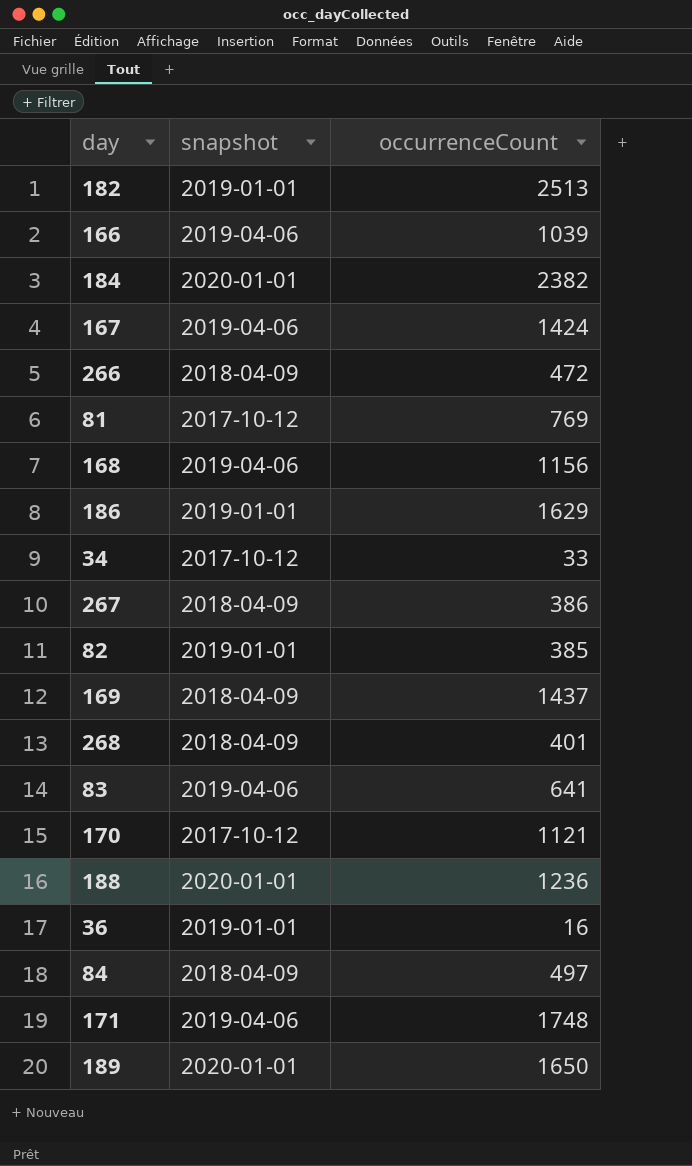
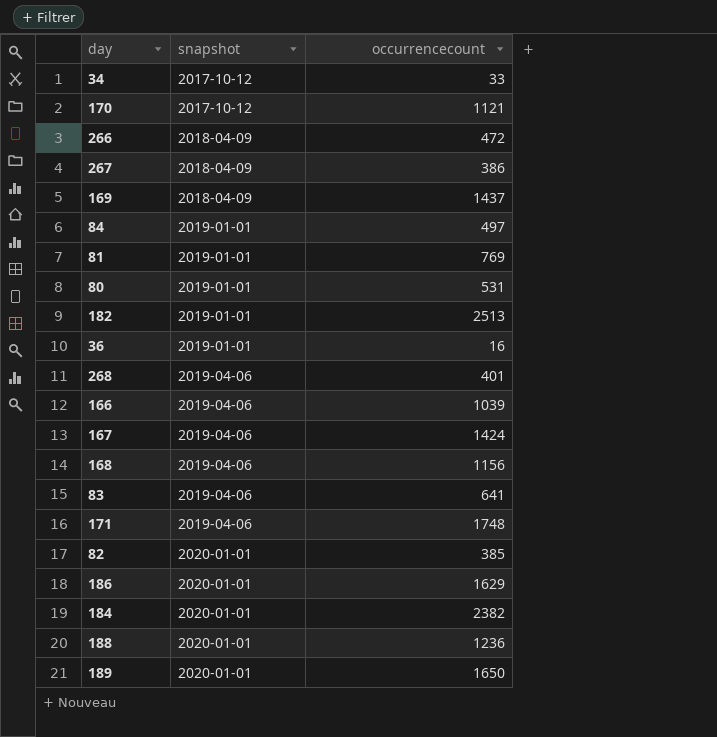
row order: none -> snapshot ascending
column name: occurrenceCount -> occurrencecount
84 | snapshot: 2018-04-09 -> 2019-01-01
81 | snapshot: 2017-10-12 -> 2019-01-01
row 80: none -> 2019-01-01 | 531
268 | snapshot: 2018-04-09 -> 2019-04-06
82 | snapshot: 2019-01-01 -> 2020-01-01
186 | snapshot: 2019-01-01 -> 2020-01-01

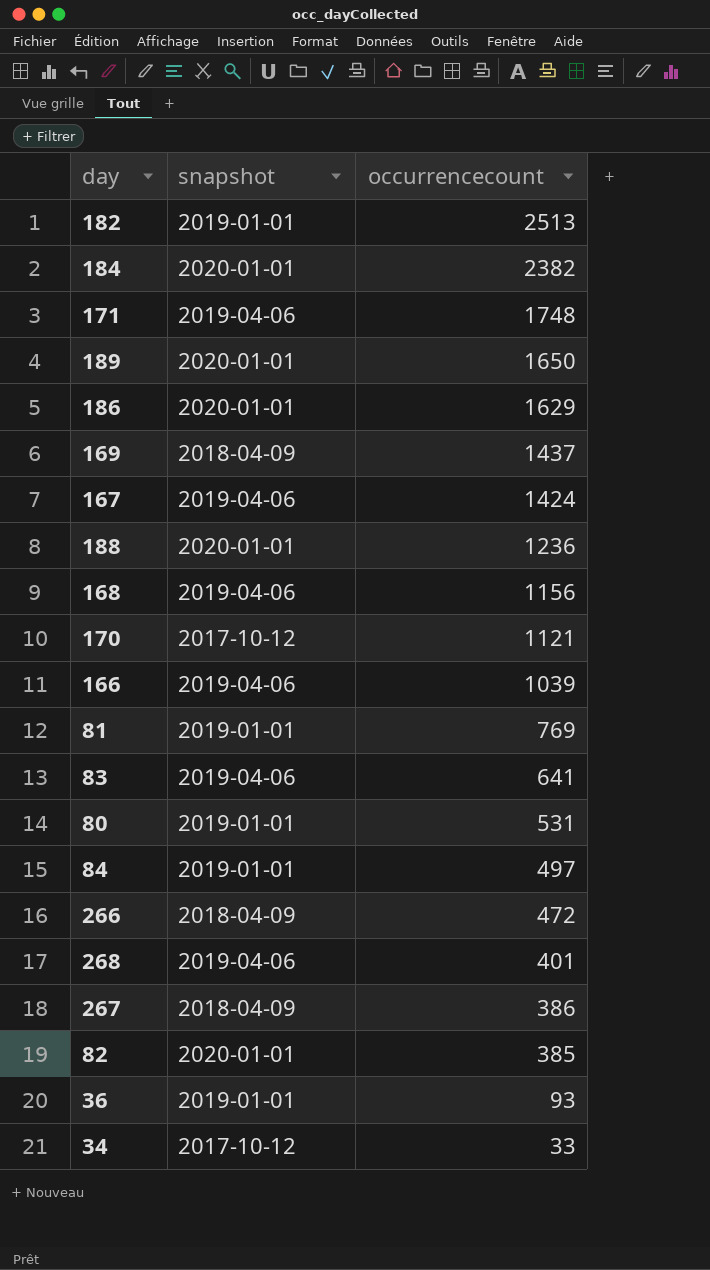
row order: snapshot ascending -> occurrencecount descending
36 | occurrencecount: 16 -> 93

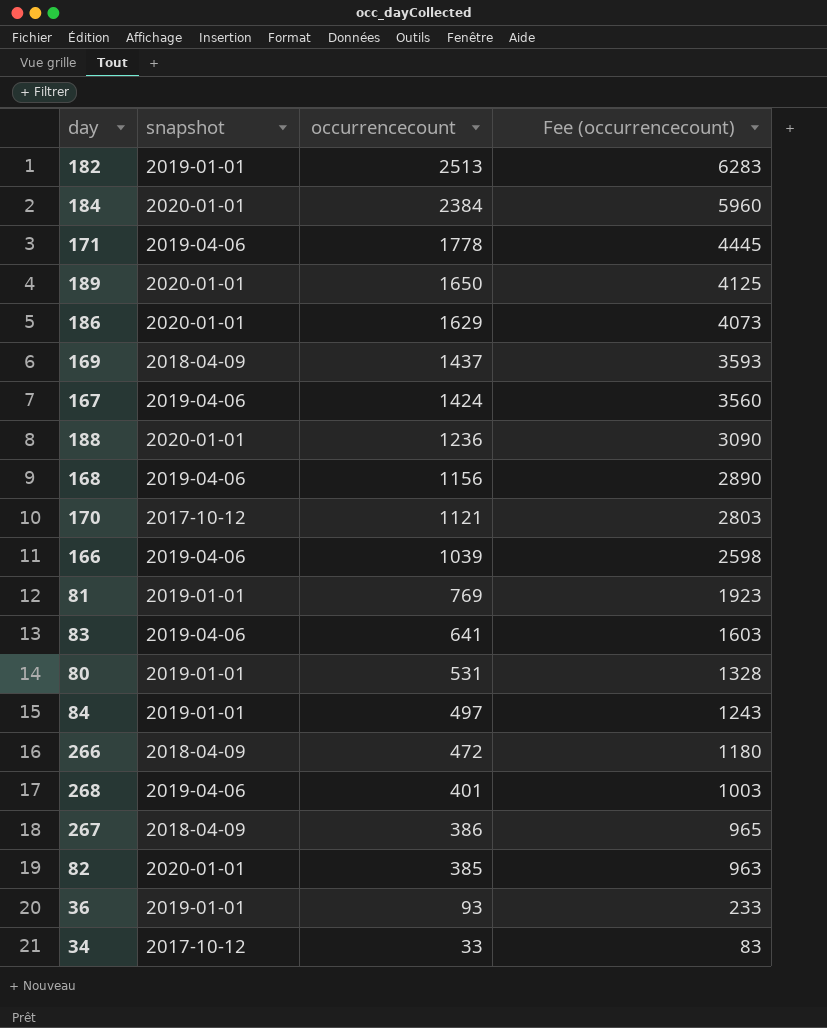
column Fee (occurrencecount) | formula: none -> [occurrencecount] * 2.5
184 | occurrencecount: 2382 -> 2384
171 | occurrencecount: 1748 -> 1778

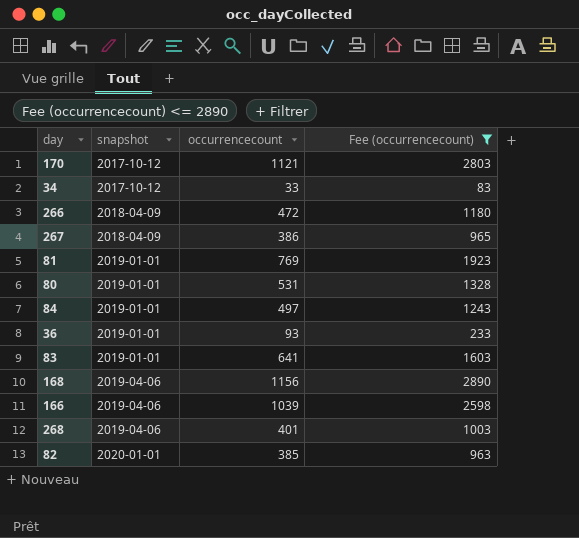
filter: none -> Fee (occurrencecount) <= 2890
row order: occurrencecount descending -> snapshot ascending
83 | snapshot: 2019-04-06 -> 2019-01-01

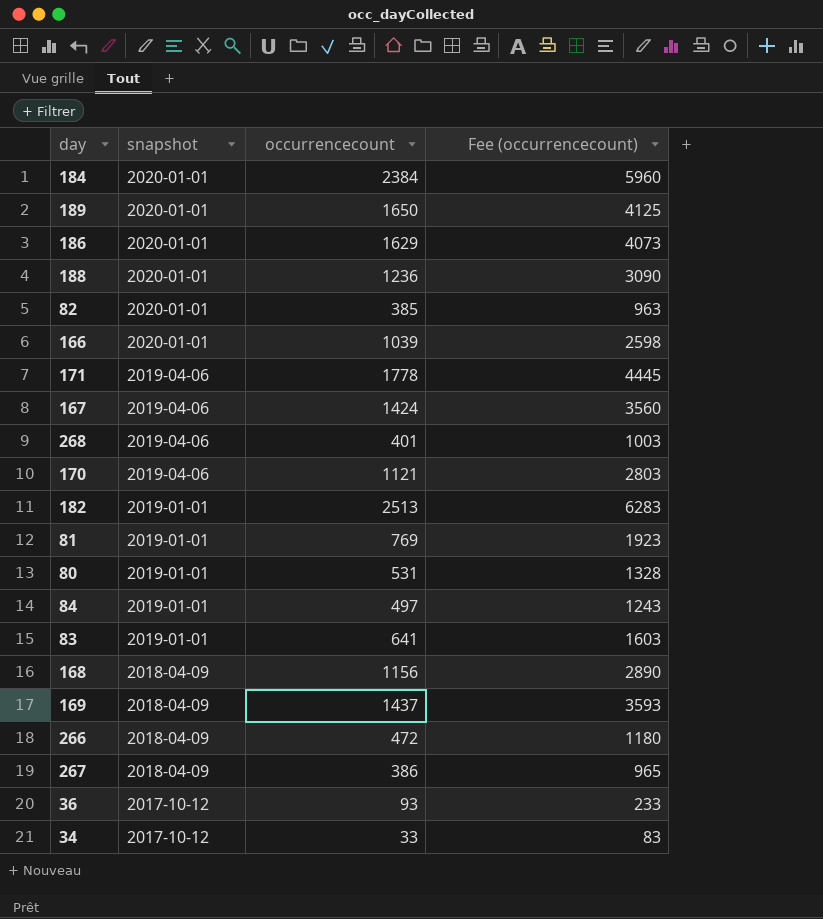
filter: Fee (occurrencecount) <= 2890 -> none
row order: snapshot ascending -> snapshot descending
166 | snapshot: 2019-04-06 -> 2020-01-01
170 | snapshot: 2017-10-12 -> 2019-04-06
168 | snapshot: 2019-04-06 -> 2018-04-09
36 | snapshot: 2019-01-01 -> 2017-10-12

